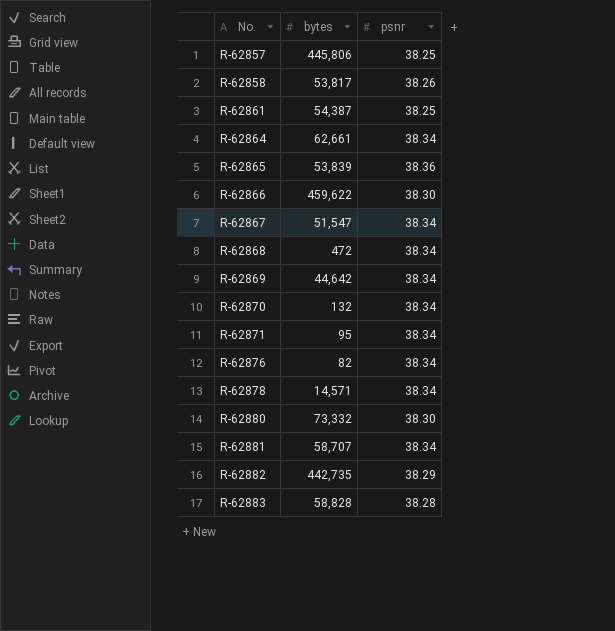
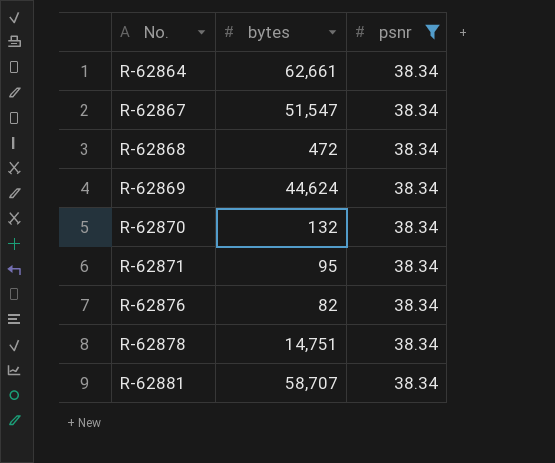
filter: none -> psnr = 38.34
R-62869 | bytes: 44,642 -> 44,624
R-62878 | bytes: 14,571 -> 14,751

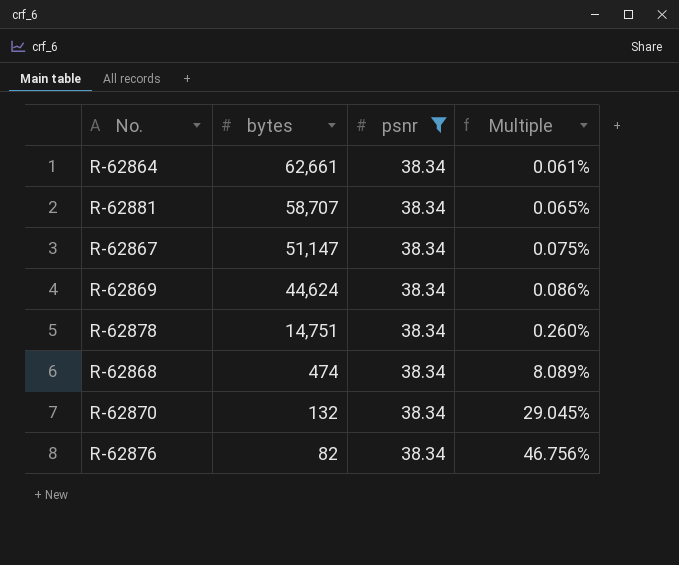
row order: No. ascending -> bytes descending
column Multiple | formula: none -> [psnr] / [bytes]
row R-62871: 95 | 38.34 -> none
R-62867 | bytes: 51,547 -> 51,147
R-62868 | bytes: 472 -> 474

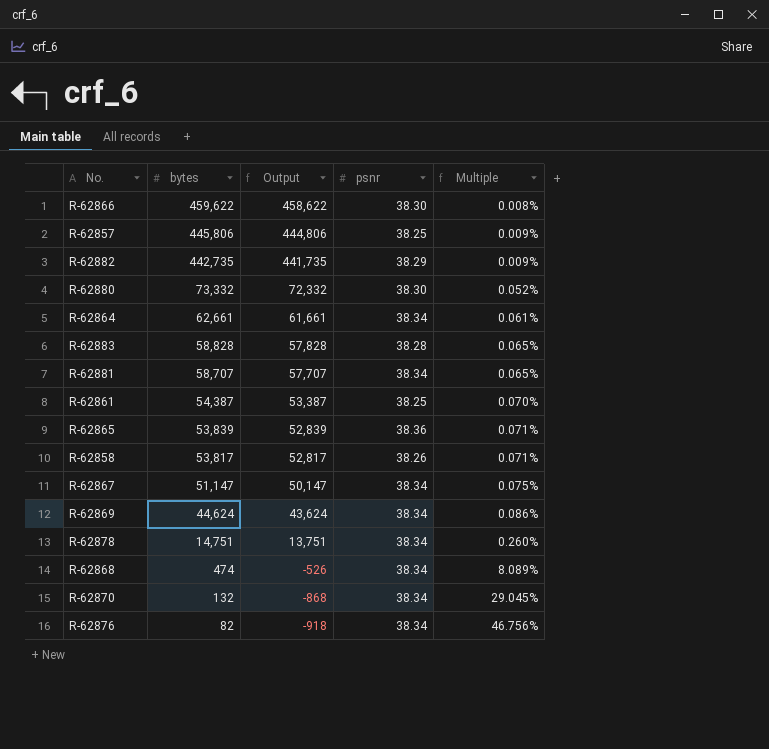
filter: psnr = 38.34 -> none
column Output | formula: none -> [bytes] - 1000

